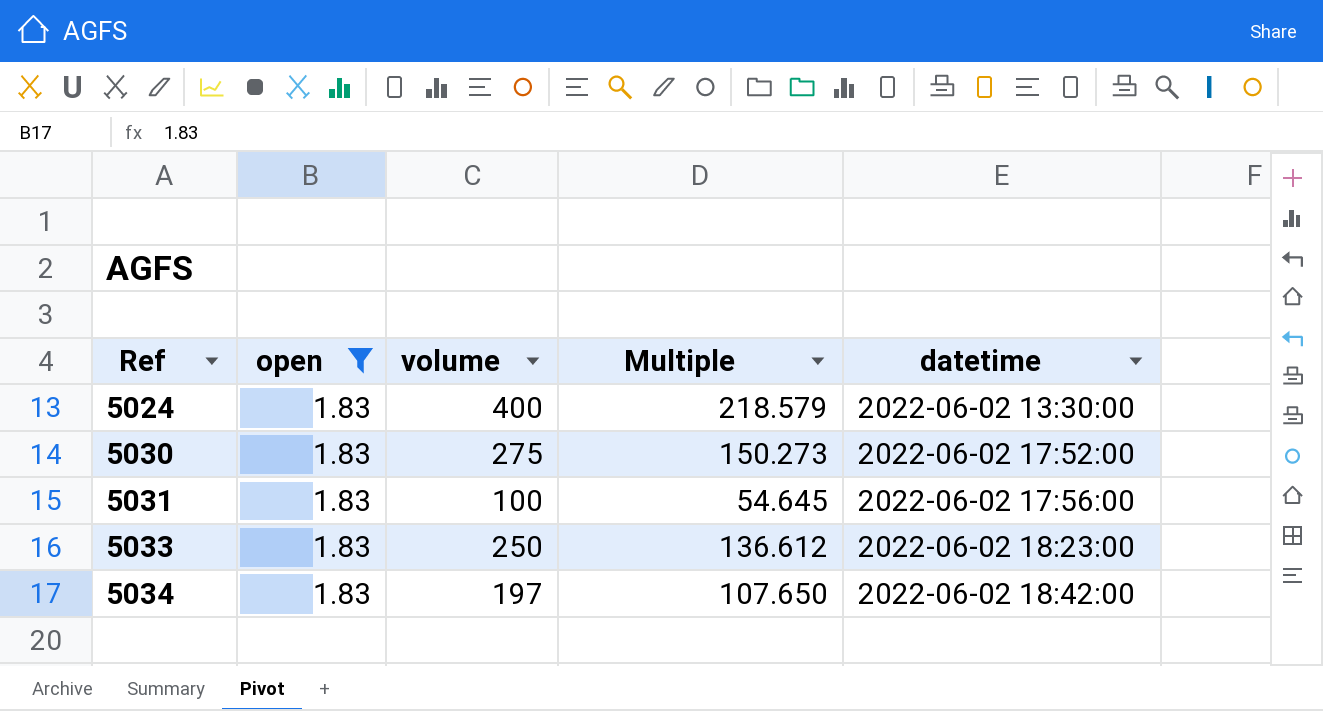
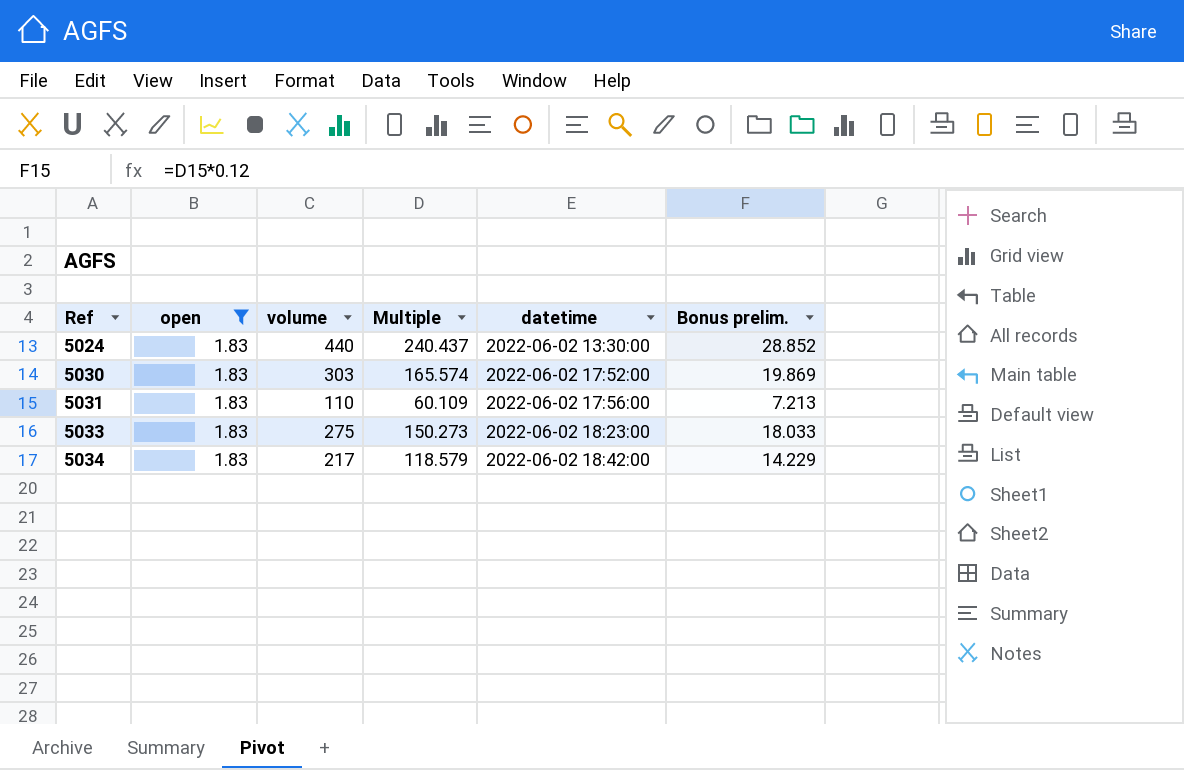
column Bonus prelim. | formula: none -> [Multiple] * 0.12
5024 | volume: 400 -> 440
5024 | Multiple: 218.579 -> 240.437
5030 | volume: 275 -> 303
5030 | Multiple: 150.273 -> 165.574
5031 | volume: 100 -> 110
5031 | Multiple: 54.645 -> 60.109
5033 | volume: 250 -> 275
5033 | Multiple: 136.612 -> 150.273
5034 | volume: 197 -> 217
5034 | Multiple: 107.650 -> 118.579

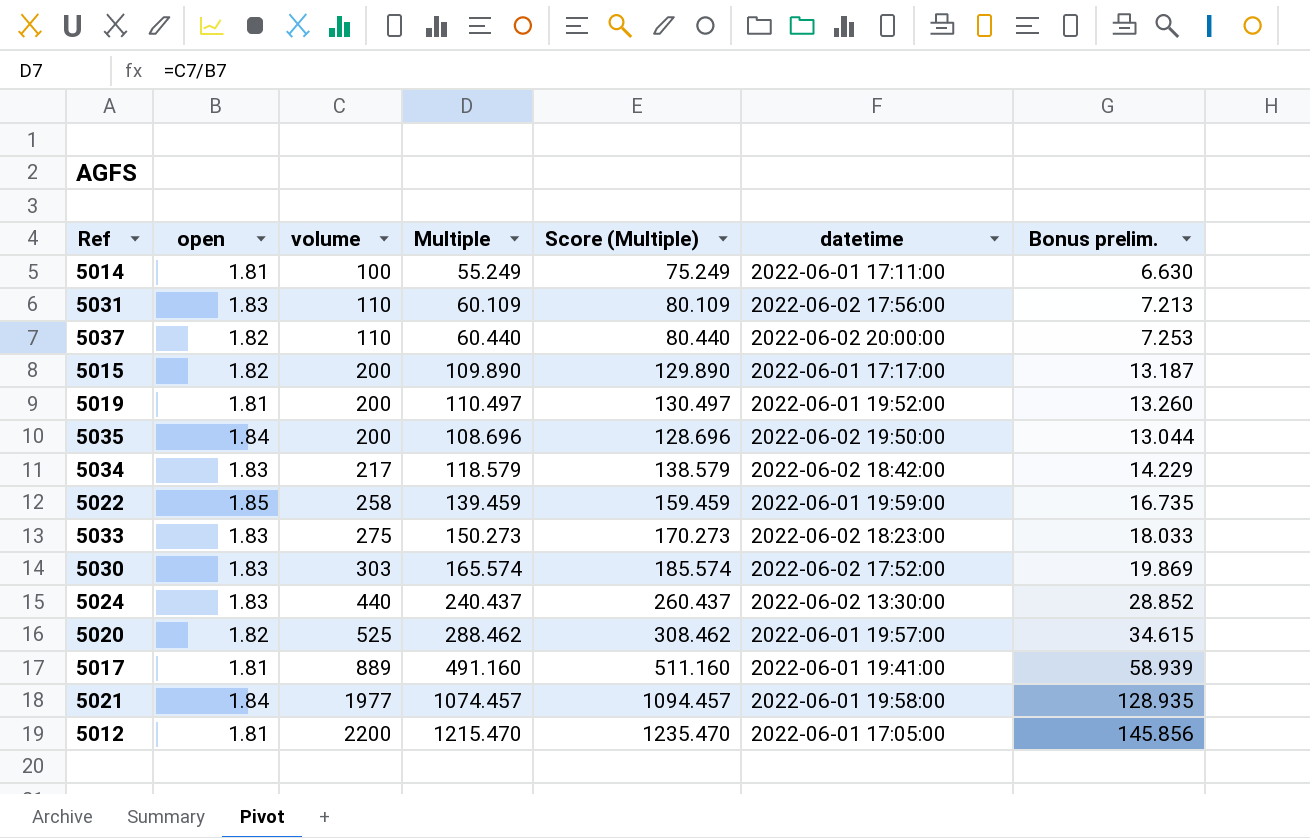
filter: open = 1.83 -> none
row order: Ref ascending -> volume ascending
column Score (Multiple) | formula: none -> [Multiple] + 20

